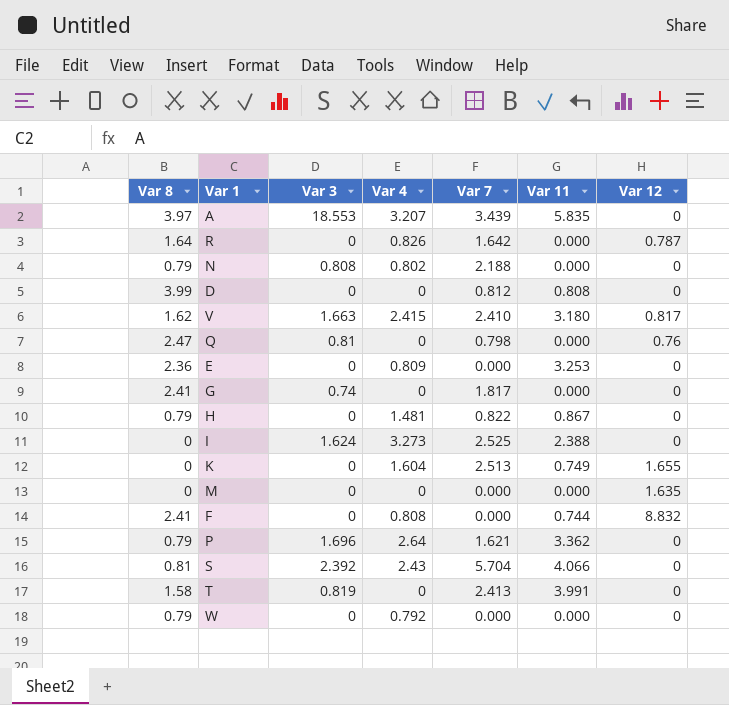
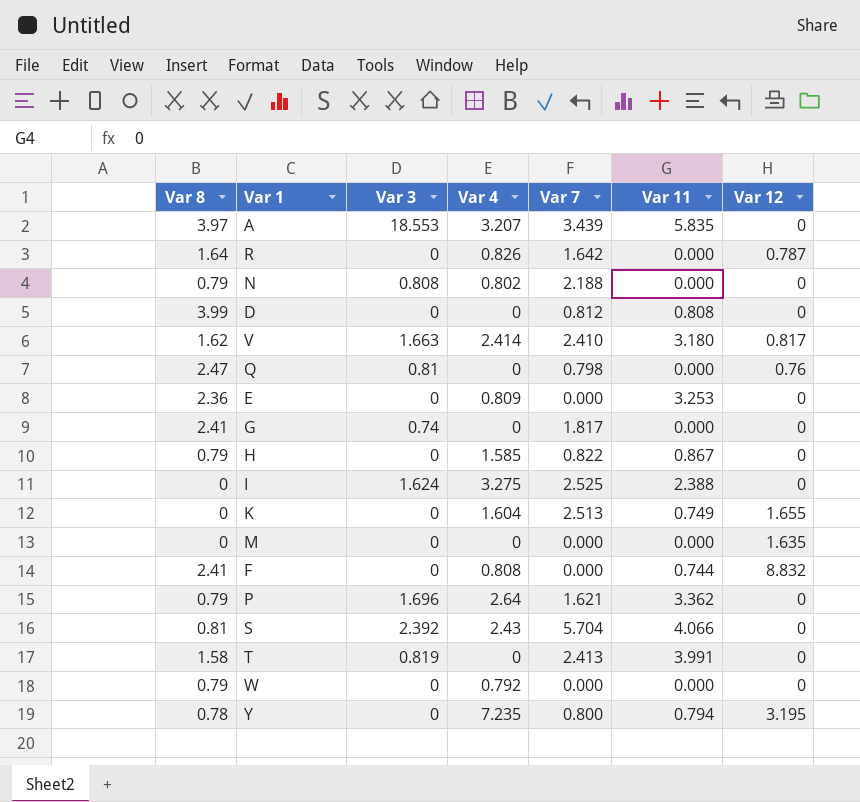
V | Var 4: 2.415 -> 2.414
H | Var 4: 1.481 -> 1.585
I | Var 4: 3.273 -> 3.275
row Y: none -> 0.78 | 0 | 7.235 | 0.800 | 0.794 | 3.195

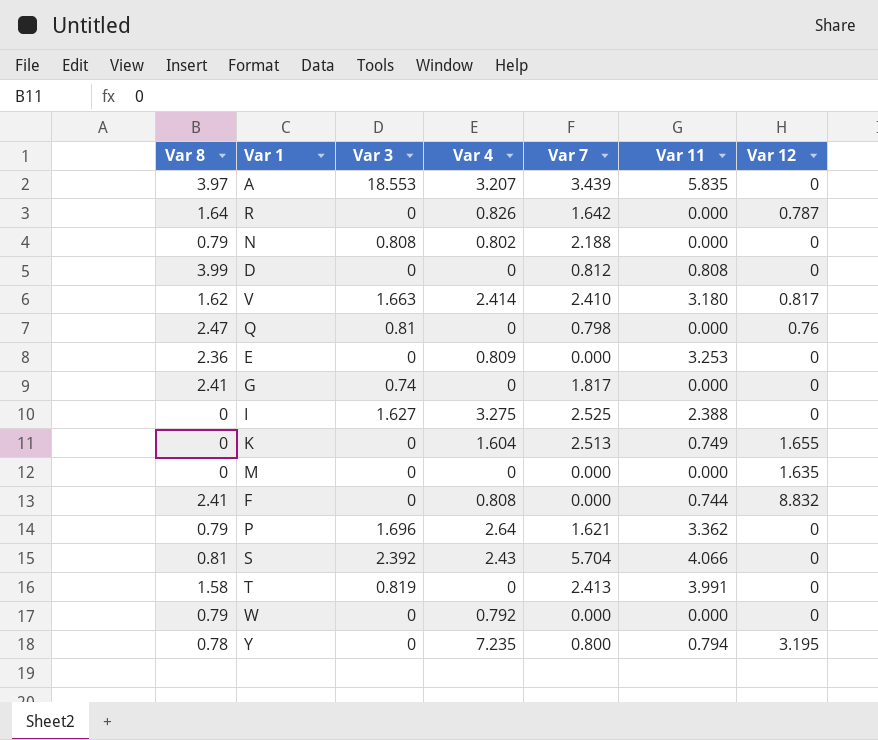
row H: 0.79 | 0 | 1.585 | 0.822 | 0.867 | 0 -> none
I | Var 3: 1.624 -> 1.627

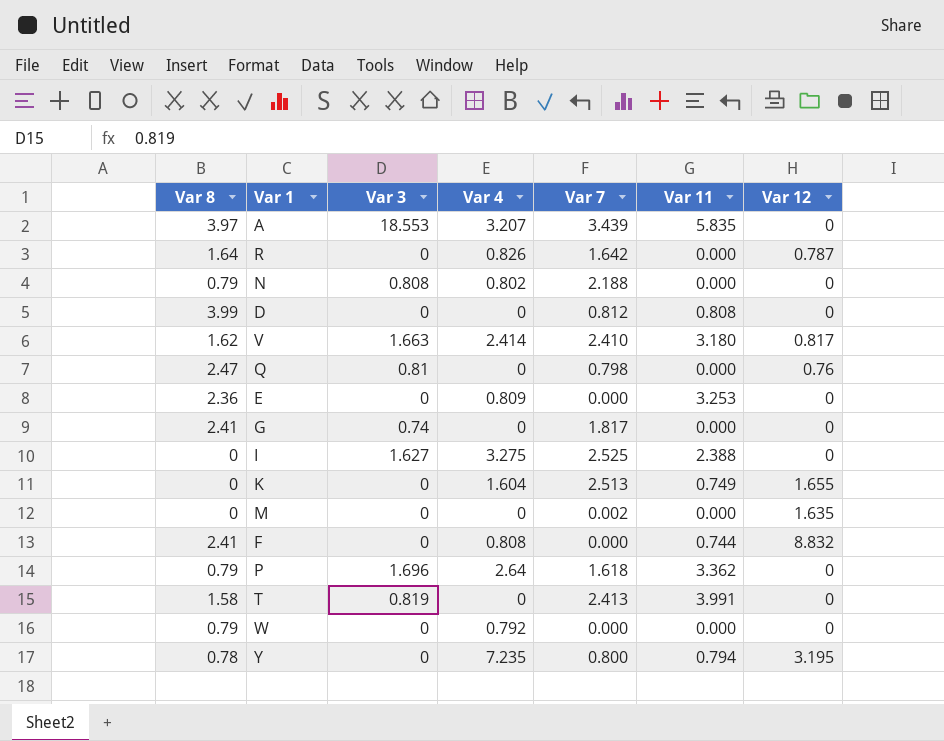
row S: 0.81 | 2.392 | 2.43 | 5.704 | 4.066 | 0 -> none
M | Var 7: 0.000 -> 0.002
P | Var 7: 1.621 -> 1.618

